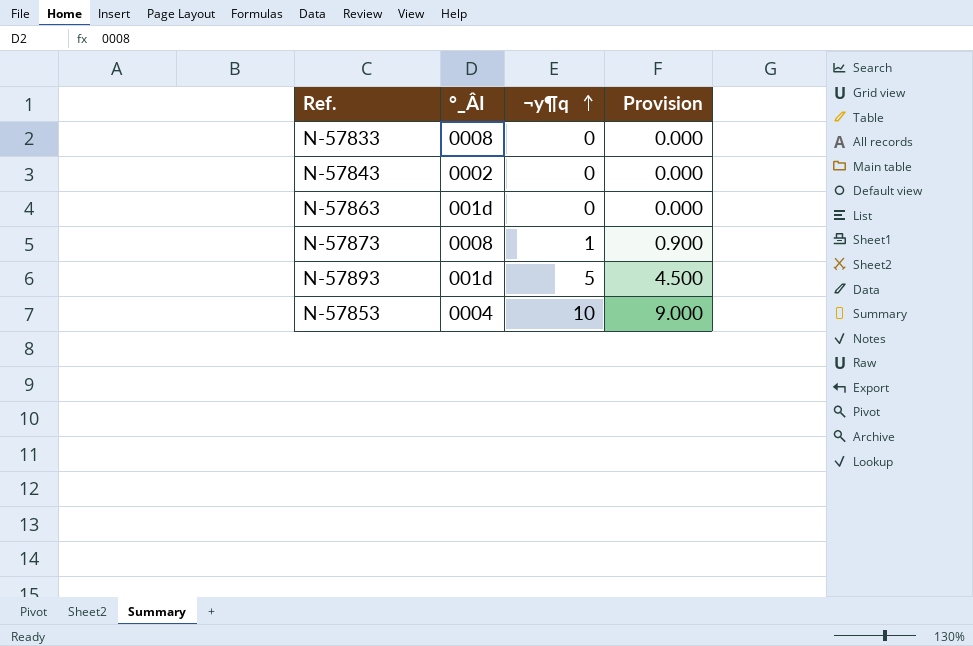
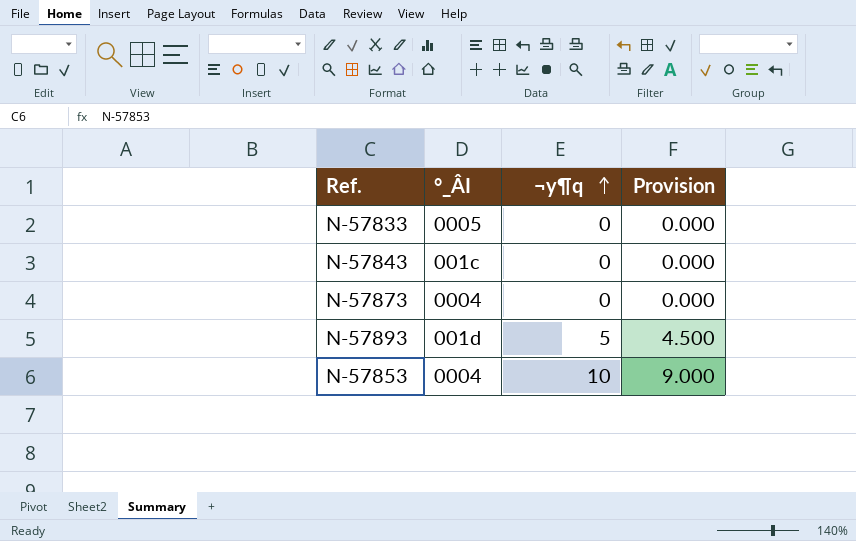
row N-57863: 001d | 0 | 0.000 -> none
N-57833 | °_ÂI: 0008 -> 0005
N-57843 | °_ÂI: 0002 -> 001c
N-57873 | °_ÂI: 0008 -> 0004
N-57873 | ¬y¶q: 1 -> 0
N-57873 | Provision: 0.900 -> 0.000

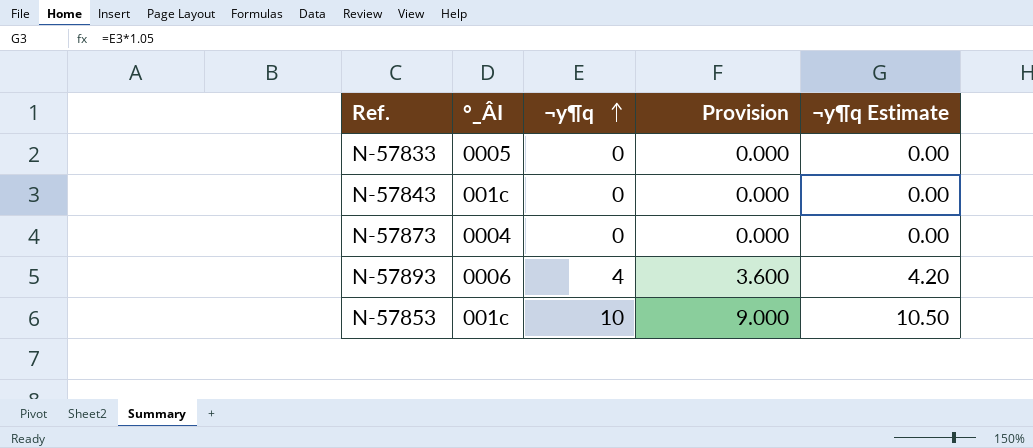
column ¬y¶q Estimate | formula: none -> [¬y¶q] * 1.05
N-57893 | °_ÂI: 001d -> 0006
N-57893 | ¬y¶q: 5 -> 4
N-57893 | Provision: 4.500 -> 3.600
N-57853 | °_ÂI: 0004 -> 001c

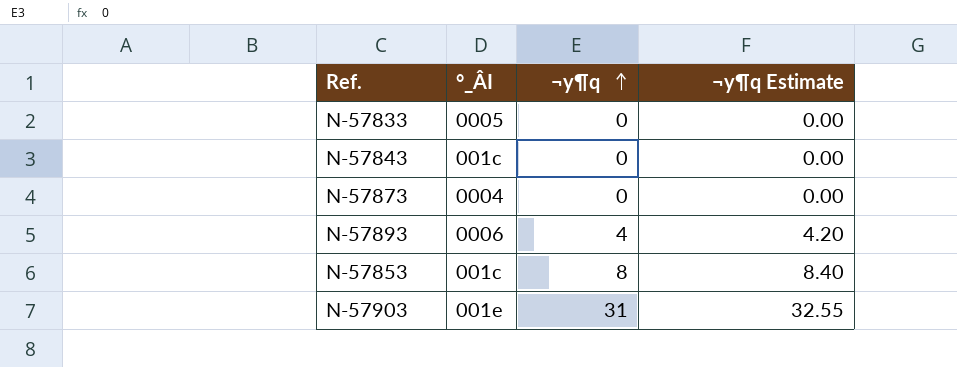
column Provision | formula: [¬y¶q] * 0.9 -> none
N-57853 | ¬y¶q: 10 -> 8
N-57853 | ¬y¶q Estimate: 10.50 -> 8.40
row N-57903: none -> 001e | 31 | 32.55

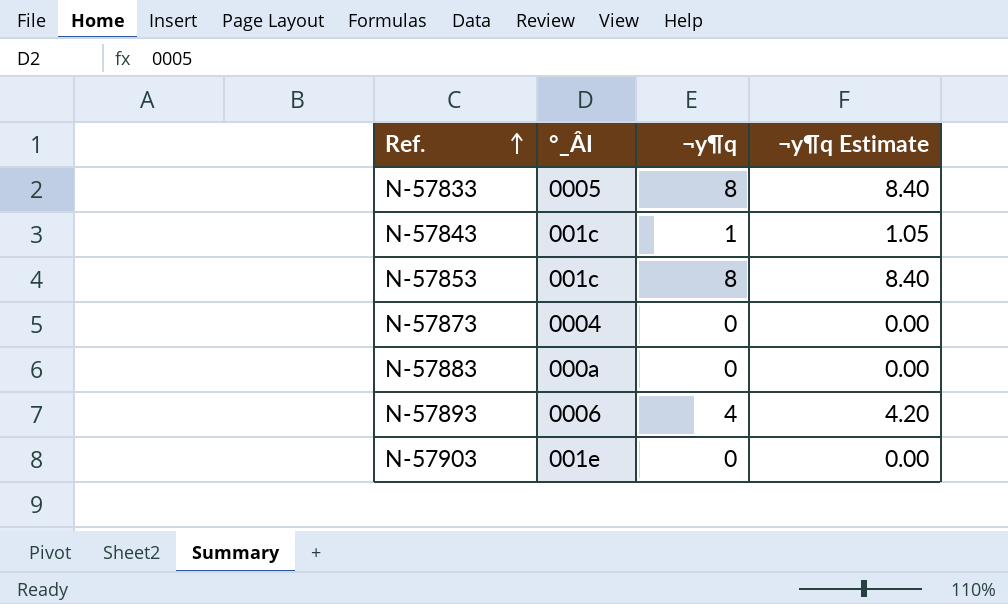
row order: ¬y¶q ascending -> Ref. ascending
N-57833 | ¬y¶q: 0 -> 8
N-57833 | ¬y¶q Estimate: 0.00 -> 8.40
N-57843 | ¬y¶q: 0 -> 1
N-57843 | ¬y¶q Estimate: 0.00 -> 1.05
row N-57883: none -> 000a | 0 | 0.00
N-57903 | ¬y¶q: 31 -> 0
N-57903 | ¬y¶q Estimate: 32.55 -> 0.00

